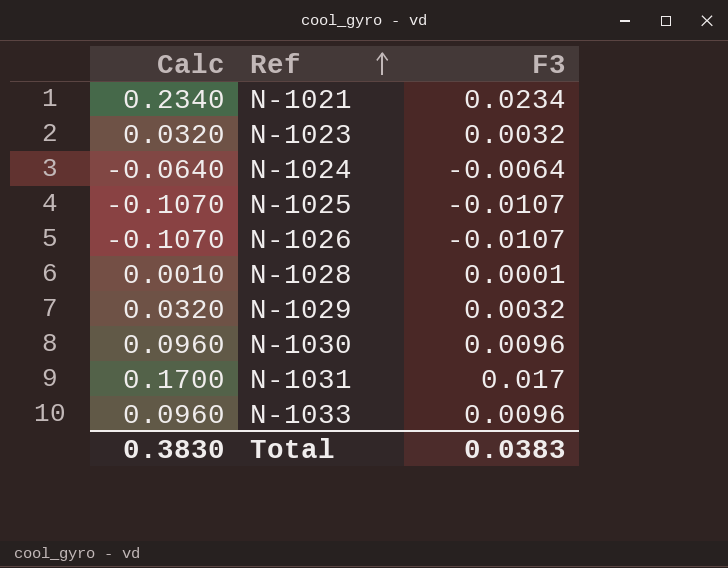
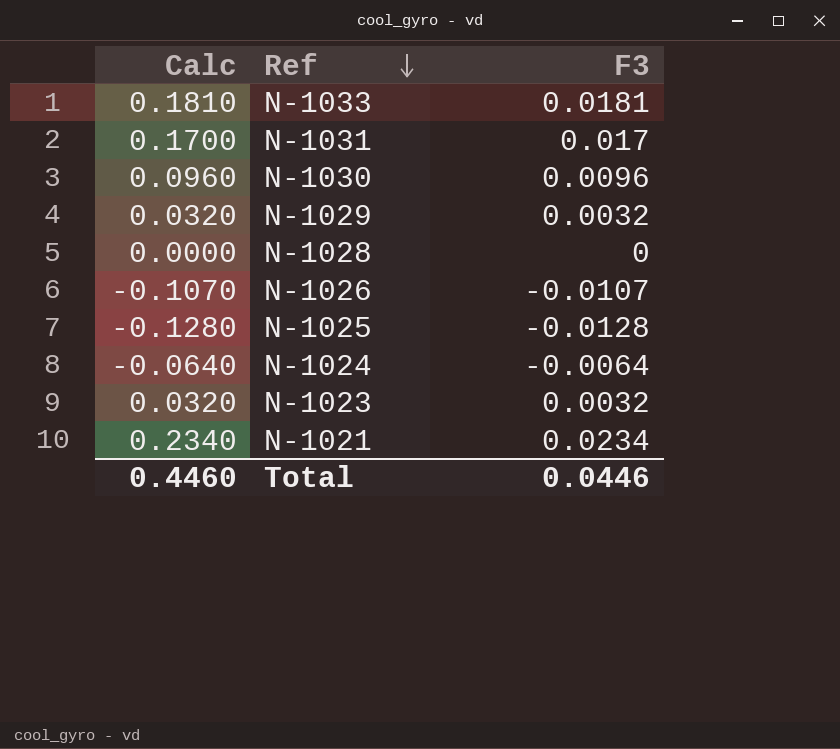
row order: Ref ascending -> Ref descending
N-1033 | Calc: 0.0960 -> 0.1810
N-1033 | F3: 0.0096 -> 0.0181
N-1028 | Calc: 0.0010 -> 0.0000
N-1028 | F3: 0.0001 -> 0
N-1025 | Calc: -0.1070 -> -0.1280
N-1025 | F3: -0.0107 -> -0.0128
Total | Calc: 0.3830 -> 0.4460
Total | F3: 0.0383 -> 0.0446

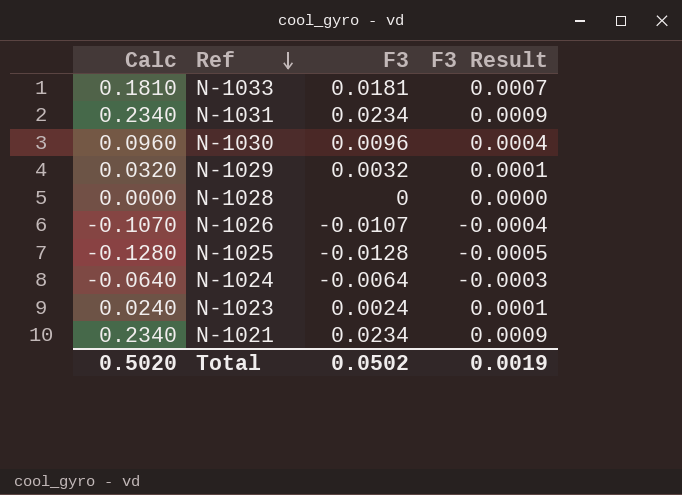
column F3 Result | formula: none -> [F3] * 0.04
N-1031 | Calc: 0.1700 -> 0.2340
N-1031 | F3: 0.017 -> 0.0234
N-1023 | Calc: 0.0320 -> 0.0240
N-1023 | F3: 0.0032 -> 0.0024
Total | Calc: 0.4460 -> 0.5020
Total | F3: 0.0446 -> 0.0502

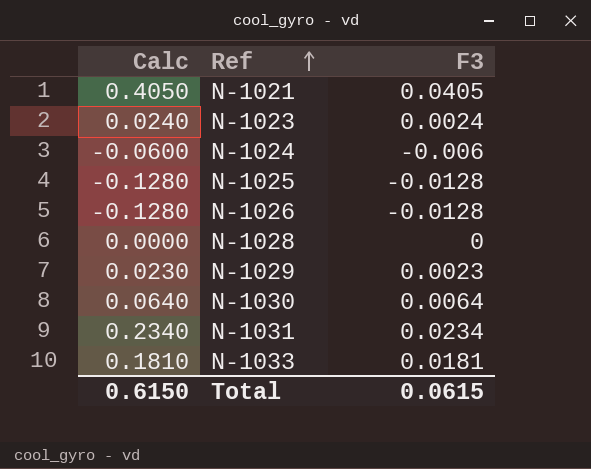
row order: Ref descending -> Ref ascending
column F3 Result | formula: [F3] * 0.04 -> none
N-1021 | Calc: 0.2340 -> 0.4050
N-1021 | F3: 0.0234 -> 0.0405
N-1024 | Calc: -0.0640 -> -0.0600
N-1024 | F3: -0.0064 -> -0.006
N-1026 | Calc: -0.1070 -> -0.1280
N-1026 | F3: -0.0107 -> -0.0128
N-1029 | Calc: 0.0320 -> 0.0230
N-1029 | F3: 0.0032 -> 0.0023
N-1030 | Calc: 0.0960 -> 0.0640
N-1030 | F3: 0.0096 -> 0.0064
Total | Calc: 0.5020 -> 0.6150
Total | F3: 0.0502 -> 0.0615

